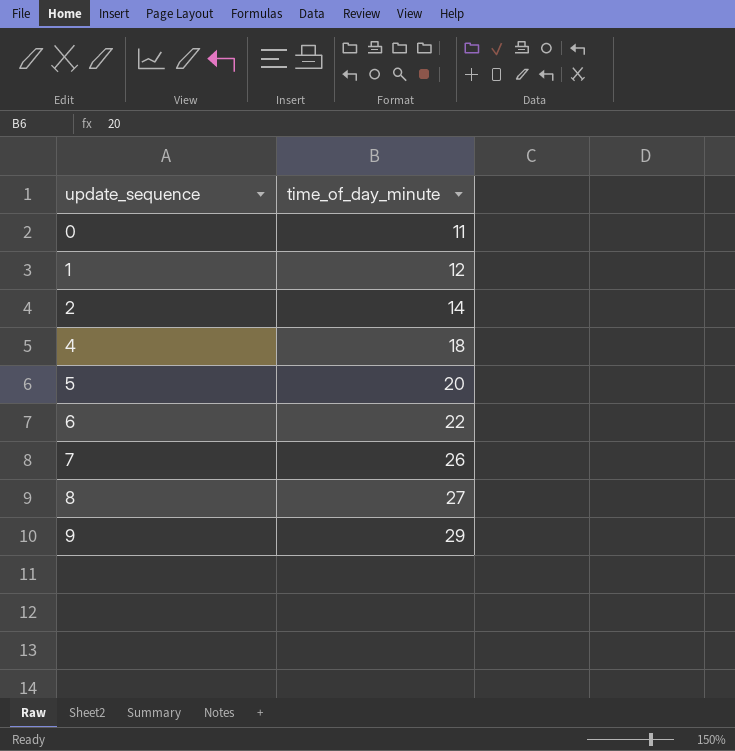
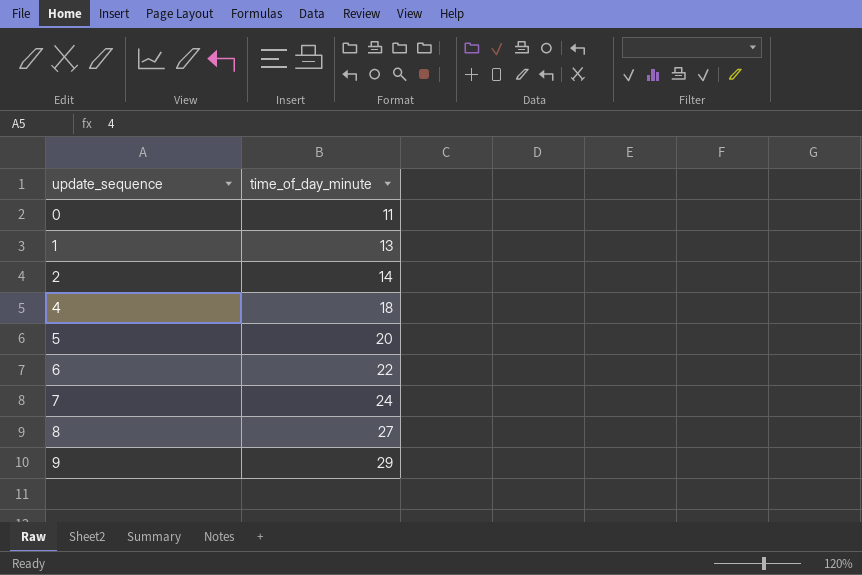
1 | time_of_day_minute: 12 -> 13
7 | time_of_day_minute: 26 -> 24

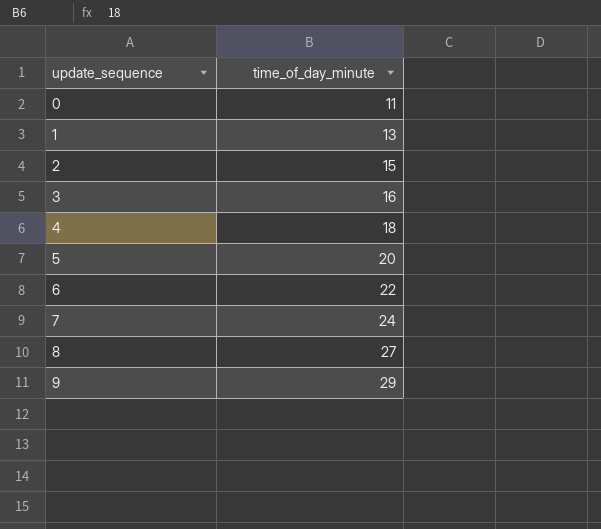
2 | time_of_day_minute: 14 -> 15
row 3: none -> 16

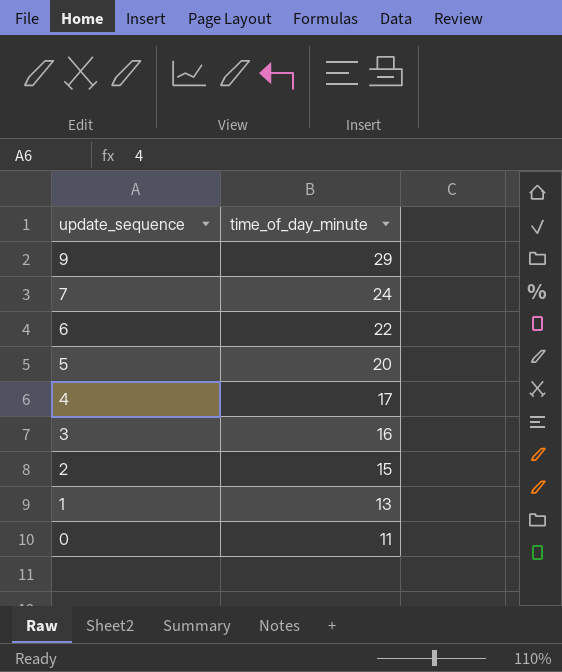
row order: update_sequence ascending -> update_sequence descending
row 8: 27 -> none
4 | time_of_day_minute: 18 -> 17

